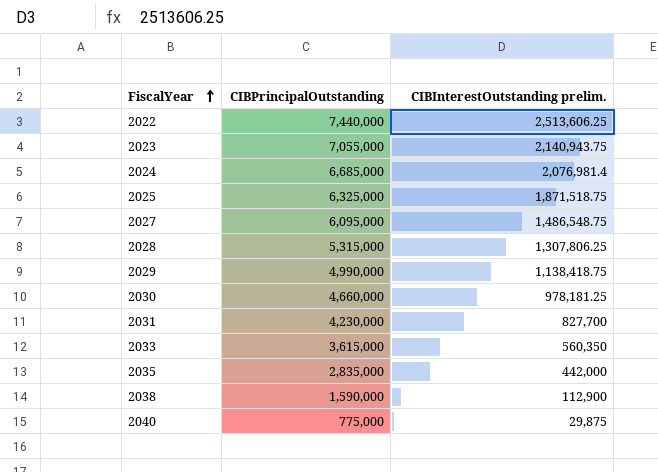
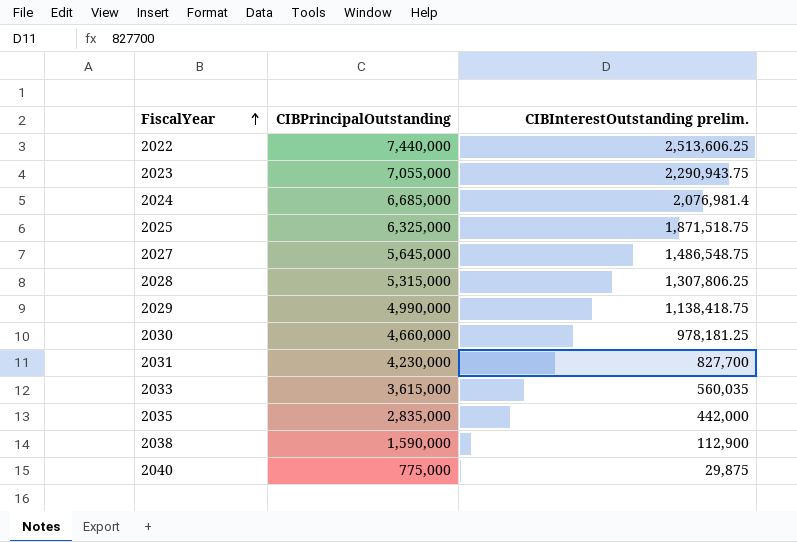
2023 | CIBInterestOutstanding prelim.: 2,140,943.75 -> 2,290,943.75
2027 | CIBPrincipalOutstanding: 6,095,000 -> 5,645,000
2033 | CIBInterestOutstanding prelim.: 560,350 -> 560,035

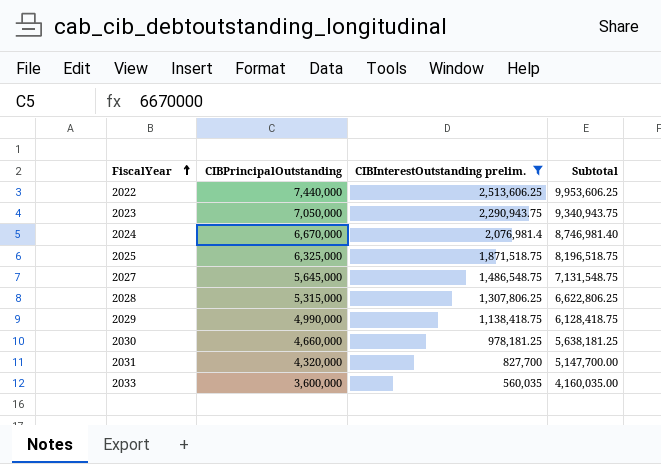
filter: none -> CIBInterestOutstanding prelim. >= 560,035
column Subtotal | formula: none -> [CIBPrincipalOutstanding] + [CIBInterestOutstanding prelim.]
2023 | CIBPrincipalOutstanding: 7,055,000 -> 7,050,000
2024 | CIBPrincipalOutstanding: 6,685,000 -> 6,670,000
2031 | CIBPrincipalOutstanding: 4,230,000 -> 4,320,000
2033 | CIBPrincipalOutstanding: 3,615,000 -> 3,600,000

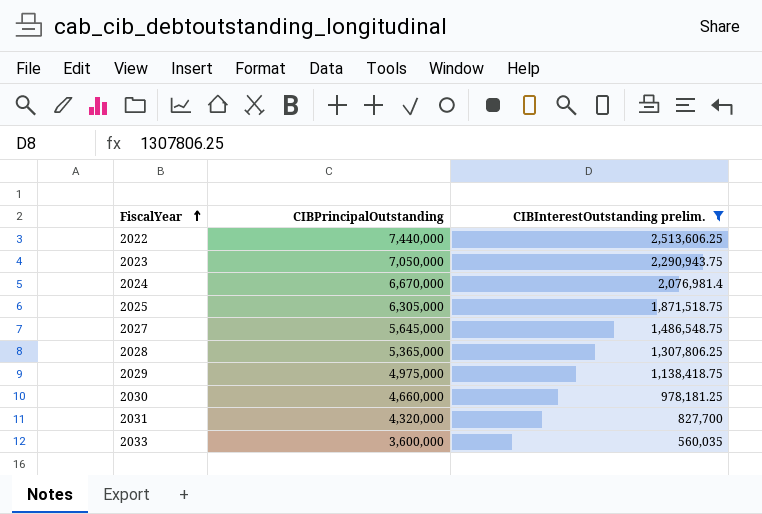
column Subtotal | formula: [CIBPrincipalOutstanding] + [CIBInterestOutstanding prelim.] -> none
2025 | CIBPrincipalOutstanding: 6,325,000 -> 6,305,000
2028 | CIBPrincipalOutstanding: 5,315,000 -> 5,365,000
2029 | CIBPrincipalOutstanding: 4,990,000 -> 4,975,000

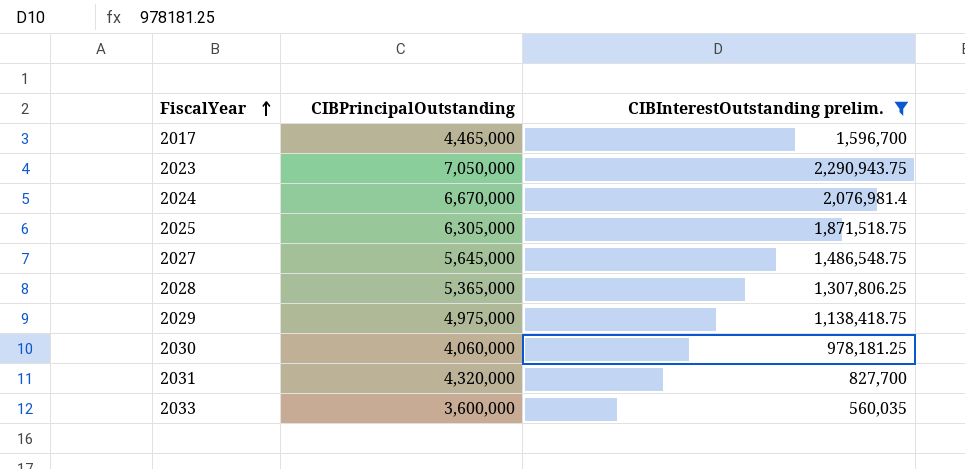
row 2022: 7,440,000 | 2,513,606.25 -> none
row 2017: none -> 4,465,000 | 1,596,700
2030 | CIBPrincipalOutstanding: 4,660,000 -> 4,060,000

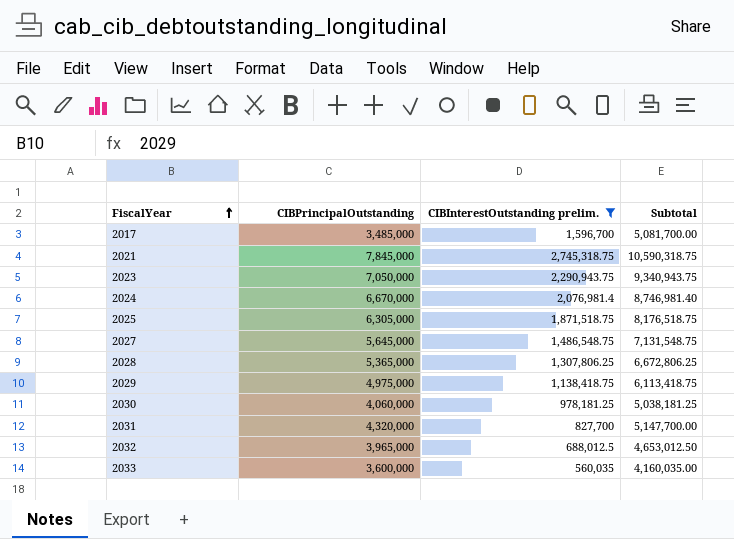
column Subtotal | formula: none -> [CIBPrincipalOutstanding] + [CIBInterestOutstanding prelim.]
2017 | CIBPrincipalOutstanding: 4,465,000 -> 3,485,000
row 2021: none -> 7,845,000 | 2,745,318.75 | 10,590,318.75
row 2032: none -> 3,965,000 | 688,012.5 | 4,653,012.50

